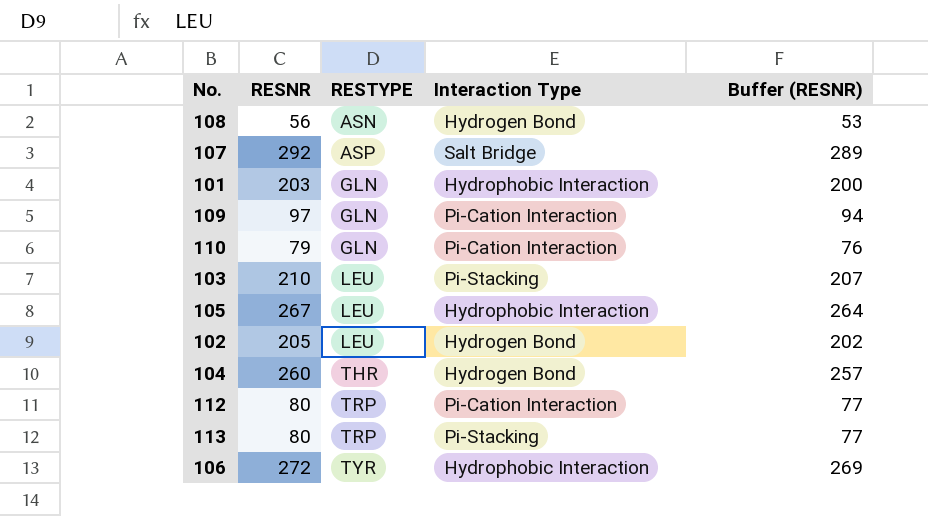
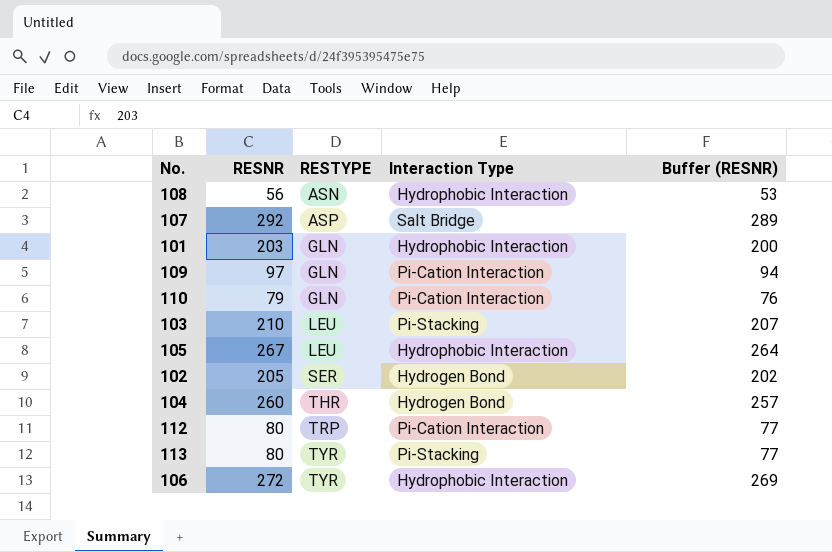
108 | Interaction Type: Hydrogen Bond -> Hydrophobic Interaction
102 | RESTYPE: LEU -> SER
113 | RESTYPE: TRP -> TYR

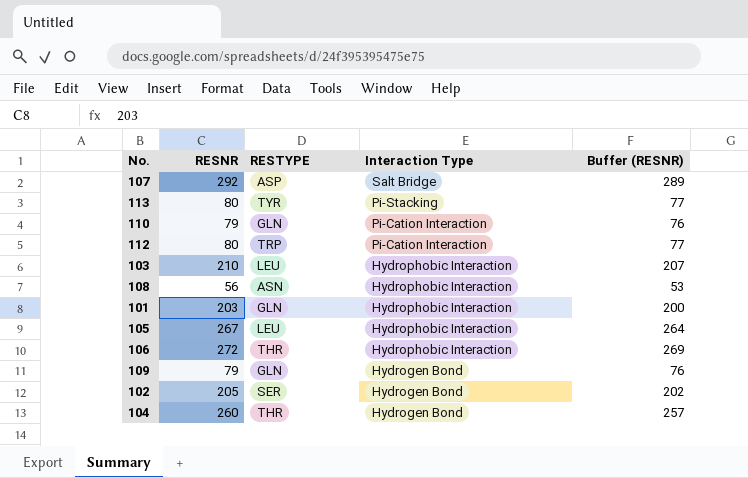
row order: RESTYPE ascending -> Interaction Type descending
103 | Interaction Type: Pi-Stacking -> Hydrophobic Interaction
106 | RESTYPE: TYR -> THR
109 | RESNR: 97 -> 79
109 | Interaction Type: Pi-Cation Interaction -> Hydrogen Bond
109 | Buffer (RESNR): 94 -> 76

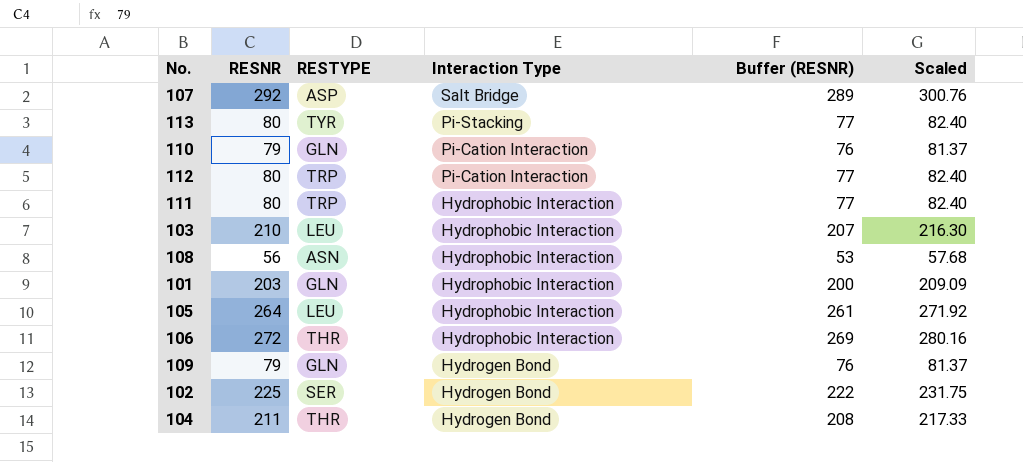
column Scaled | formula: none -> [RESNR] * 1.03
row 111: none -> 80 | TRP | Hydrophobic Interaction | 77 | 82.40
105 | RESNR: 267 -> 264
105 | Buffer (RESNR): 264 -> 261
102 | RESNR: 205 -> 225
102 | Buffer (RESNR): 202 -> 222
104 | RESNR: 260 -> 211
104 | Buffer (RESNR): 257 -> 208

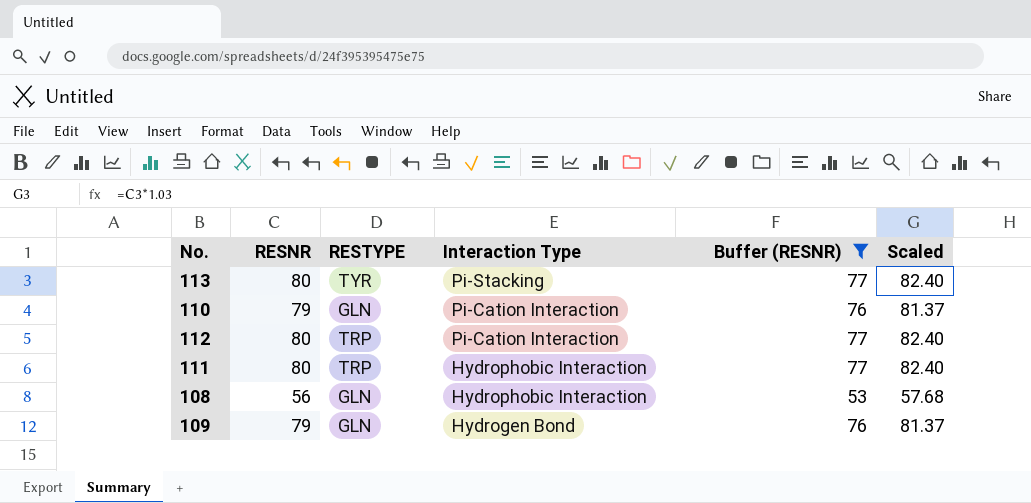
filter: none -> Buffer (RESNR) <= 77
108 | RESTYPE: ASN -> GLN

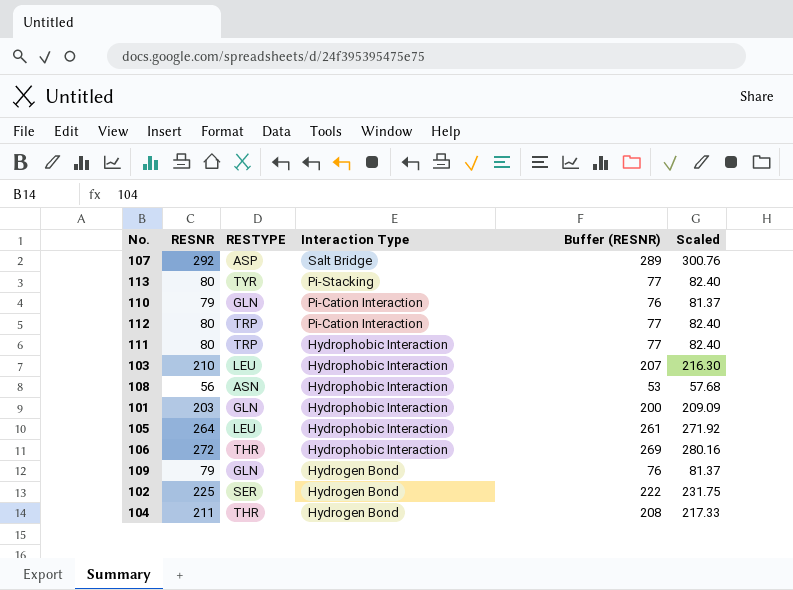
filter: Buffer (RESNR) <= 77 -> none
108 | RESTYPE: GLN -> ASN

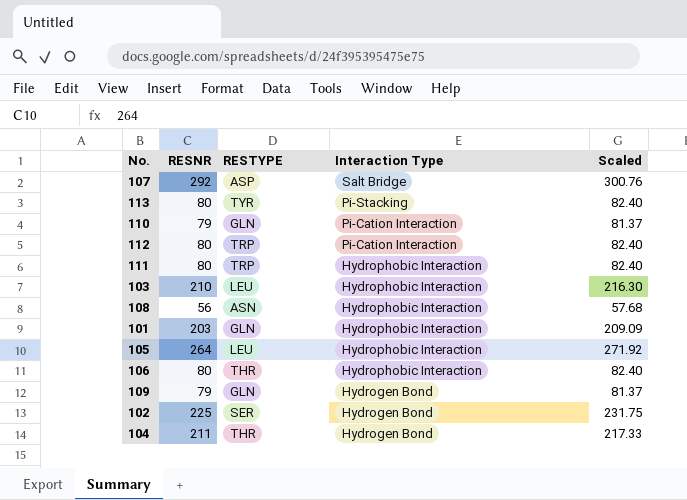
column Buffer (RESNR) | formula: [RESNR] - 3 -> none
106 | RESNR: 272 -> 80
106 | Scaled: 280.16 -> 82.40

